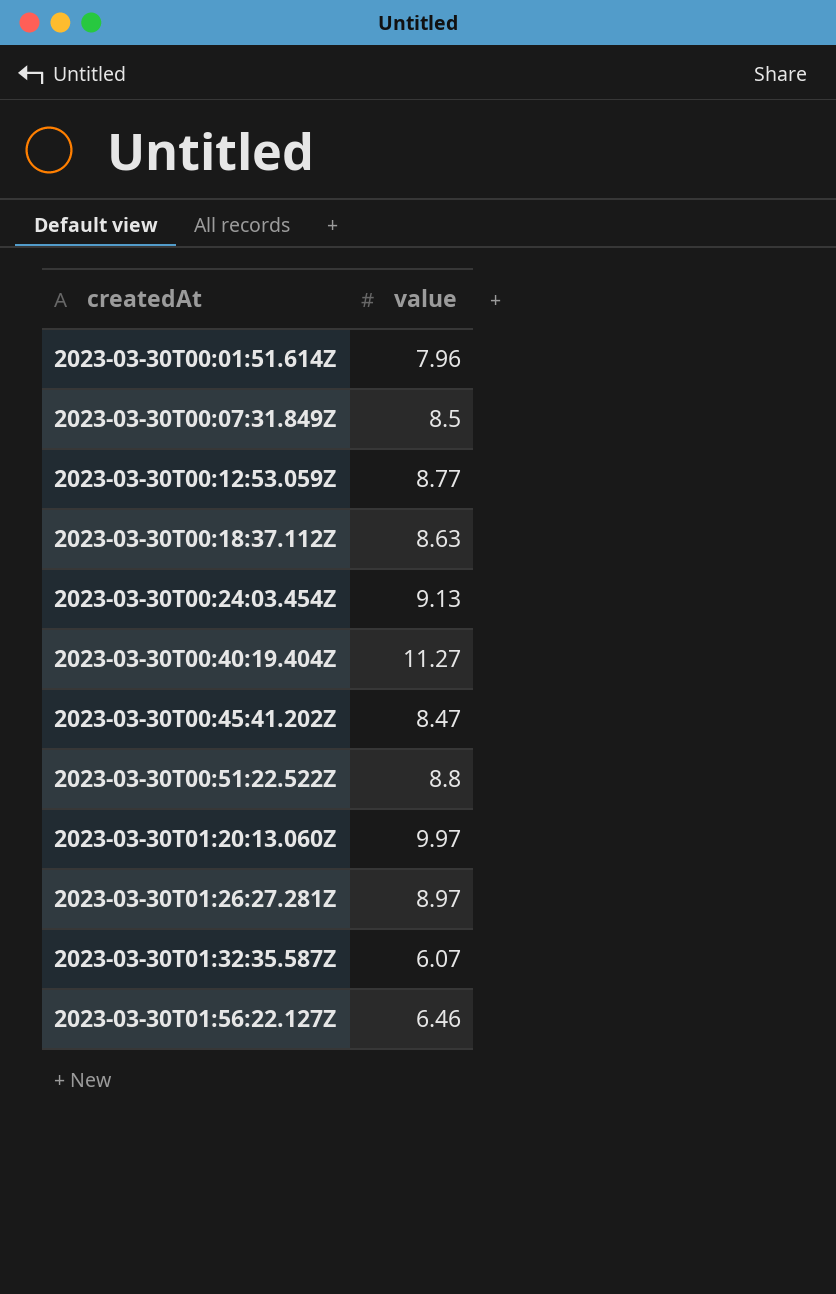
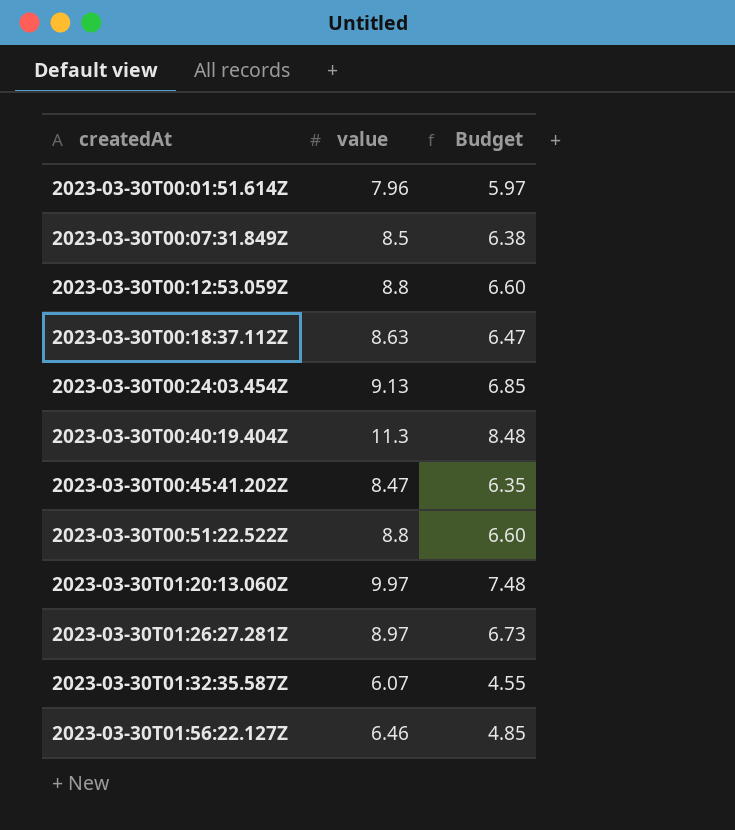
column Budget | formula: none -> [value] * 0.75
2023-03-30T00:12:53.059Z | value: 8.77 -> 8.8
2023-03-30T00:40:19.404Z | value: 11.27 -> 11.3

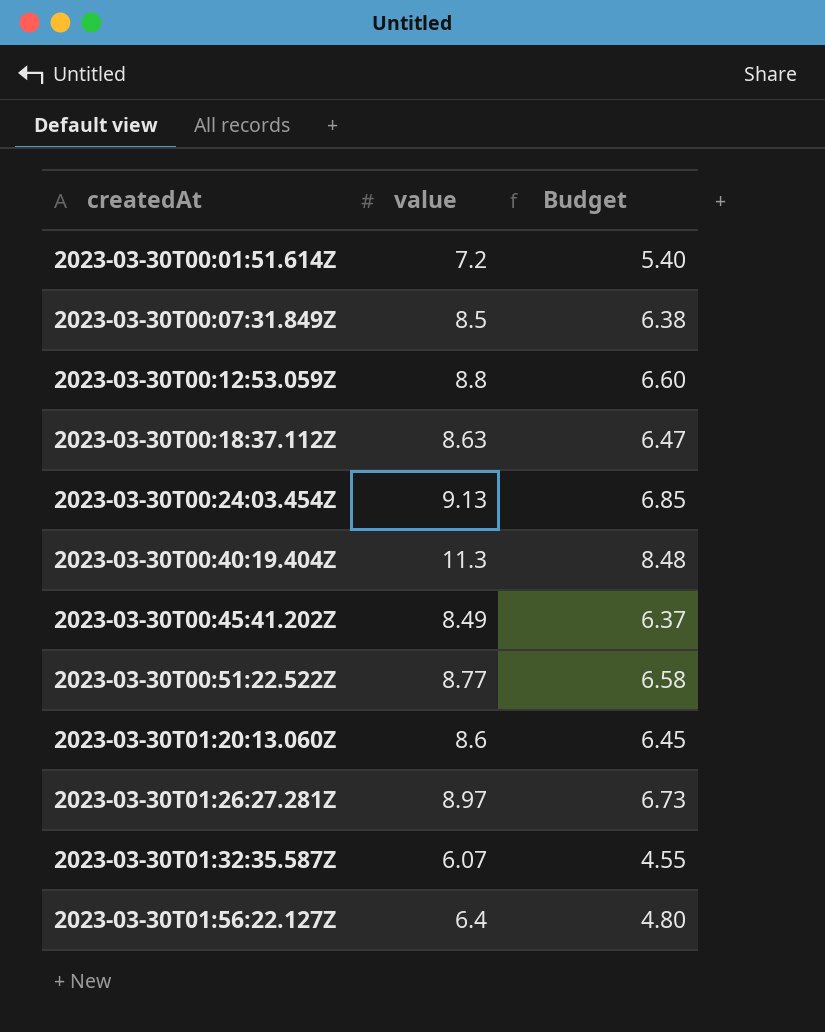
2023-03-30T00:01:51.614Z | value: 7.96 -> 7.2
2023-03-30T00:01:51.614Z | Budget: 5.97 -> 5.40
2023-03-30T00:45:41.202Z | value: 8.47 -> 8.49
2023-03-30T00:45:41.202Z | Budget: 6.35 -> 6.37
2023-03-30T00:51:22.522Z | value: 8.8 -> 8.77
2023-03-30T00:51:22.522Z | Budget: 6.60 -> 6.58
2023-03-30T01:20:13.060Z | value: 9.97 -> 8.6
2023-03-30T01:20:13.060Z | Budget: 7.48 -> 6.45
2023-03-30T01:56:22.127Z | value: 6.46 -> 6.4
2023-03-30T01:56:22.127Z | Budget: 4.85 -> 4.80

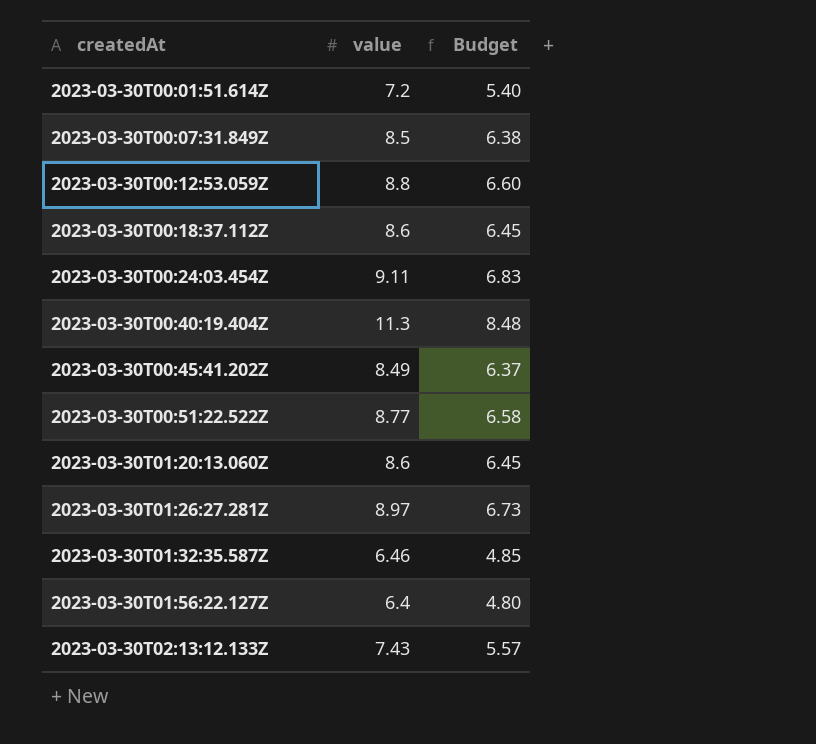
2023-03-30T00:18:37.112Z | value: 8.63 -> 8.6
2023-03-30T00:18:37.112Z | Budget: 6.47 -> 6.45
2023-03-30T00:24:03.454Z | value: 9.13 -> 9.11
2023-03-30T00:24:03.454Z | Budget: 6.85 -> 6.83
2023-03-30T01:32:35.587Z | value: 6.07 -> 6.46
2023-03-30T01:32:35.587Z | Budget: 4.55 -> 4.85
row 2023-03-30T02:13:12.133Z: none -> 7.43 | 5.57

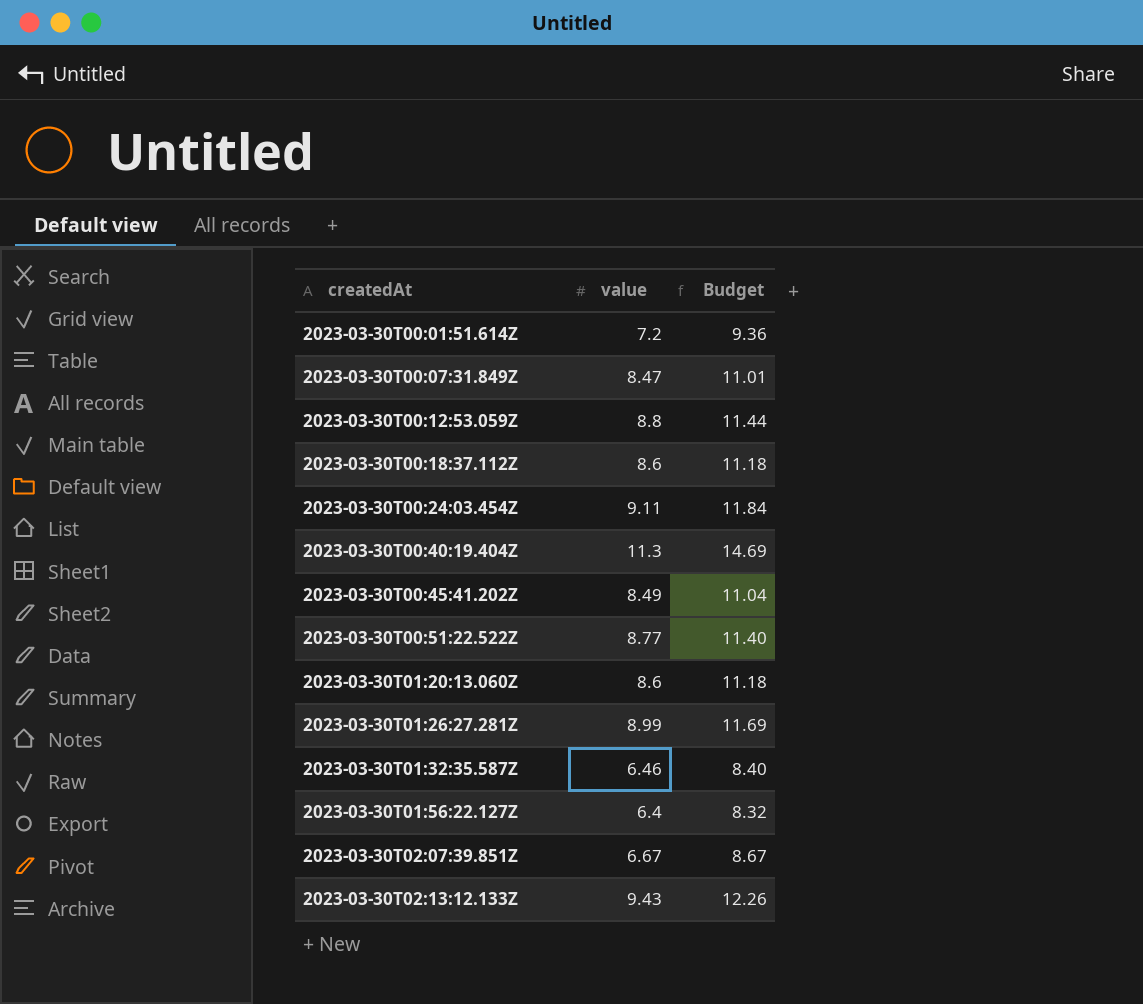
column Budget | formula: [value] * 0.75 -> [value] * 1.3
2023-03-30T00:07:31.849Z | value: 8.5 -> 8.47
2023-03-30T01:26:27.281Z | value: 8.97 -> 8.99
row 2023-03-30T02:07:39.851Z: none -> 6.67 | 8.67
2023-03-30T02:13:12.133Z | value: 7.43 -> 9.43

